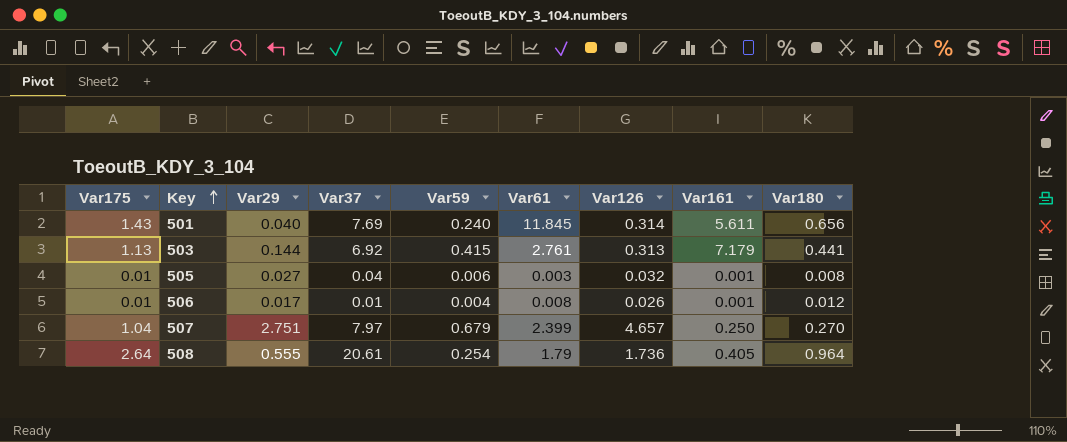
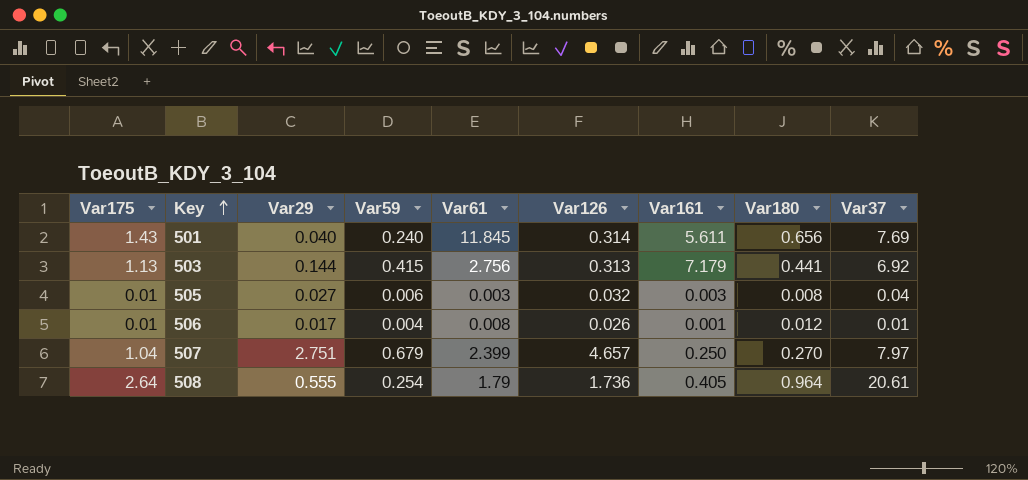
column Var37 | position: 4 -> 9
503 | Var61: 2.761 -> 2.756
505 | Var161: 0.001 -> 0.003

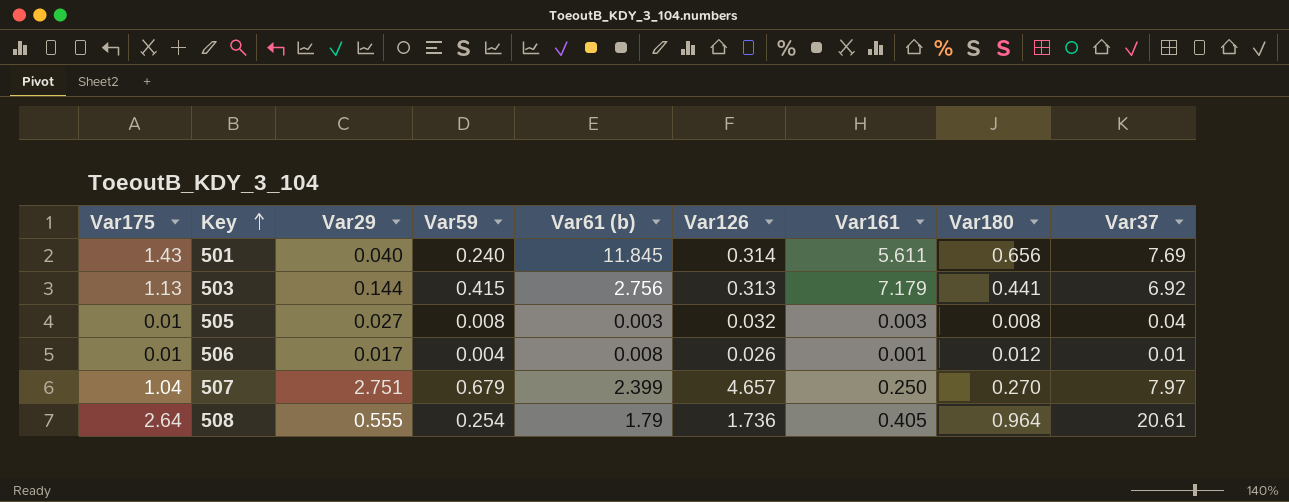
column name: Var61 -> Var61 (b)
505 | Var59: 0.006 -> 0.008

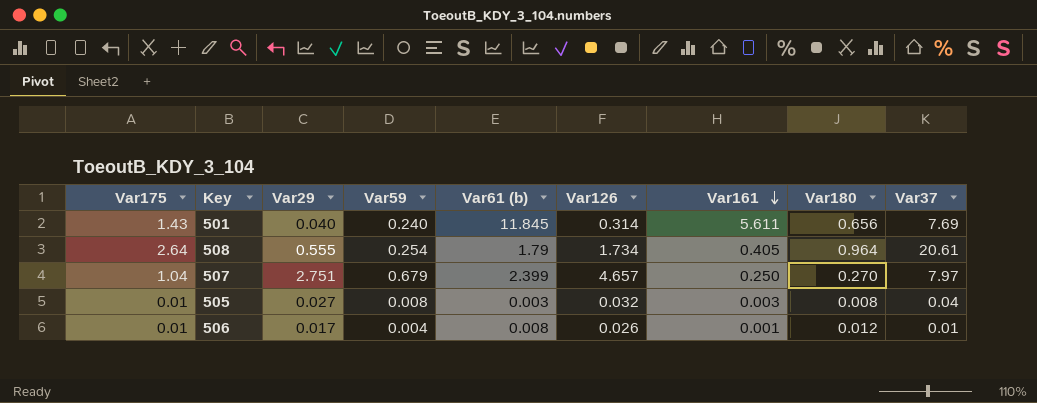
row order: Key ascending -> Var161 descending
row 503: 1.13 | 0.144 | 0.415 | 2.756 | 0.313 | 7.179 | 0.441 | 6.92 -> none
508 | Var126: 1.736 -> 1.734

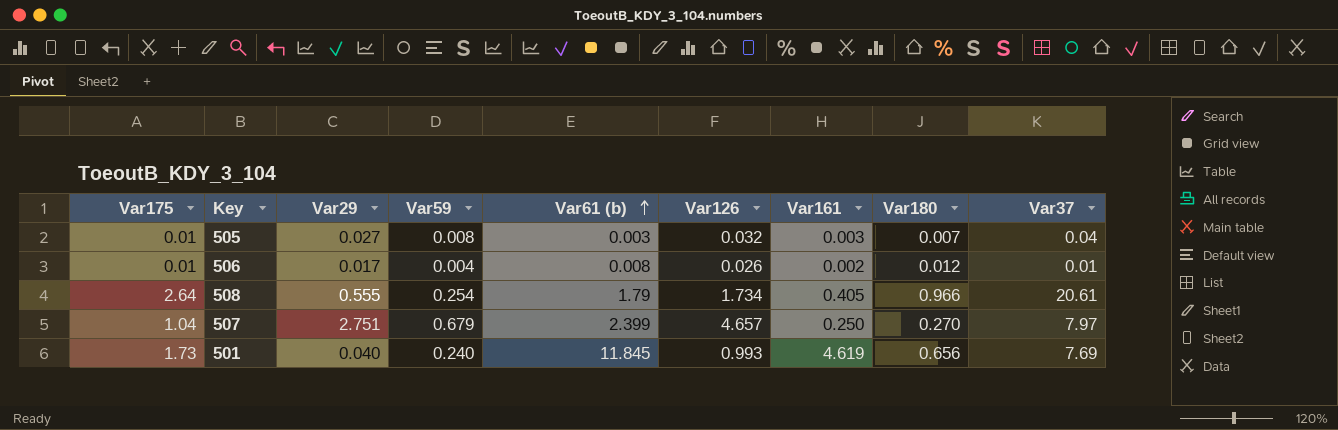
row order: Var161 descending -> Var61 (b) ascending
505 | Var180: 0.008 -> 0.007
506 | Var161: 0.001 -> 0.002
508 | Var180: 0.964 -> 0.966
501 | Var175: 1.43 -> 1.73
501 | Var126: 0.314 -> 0.993
501 | Var161: 5.611 -> 4.619

